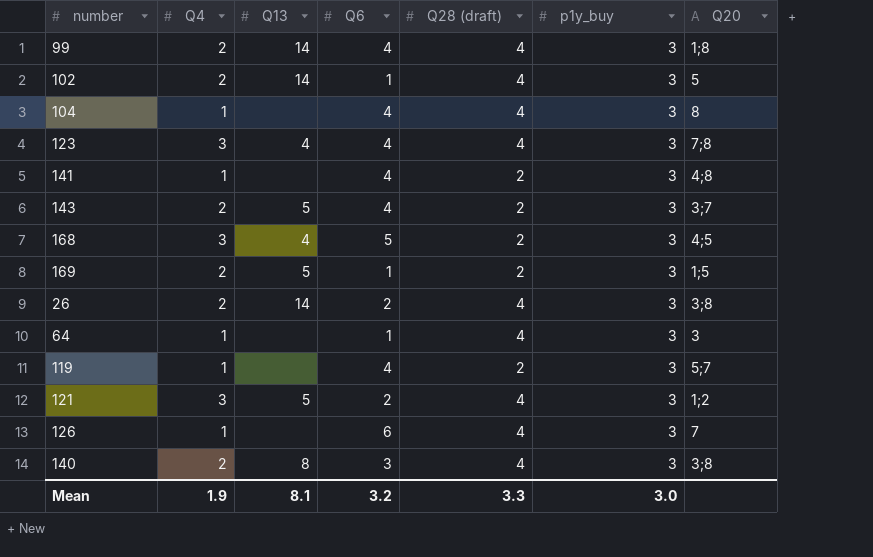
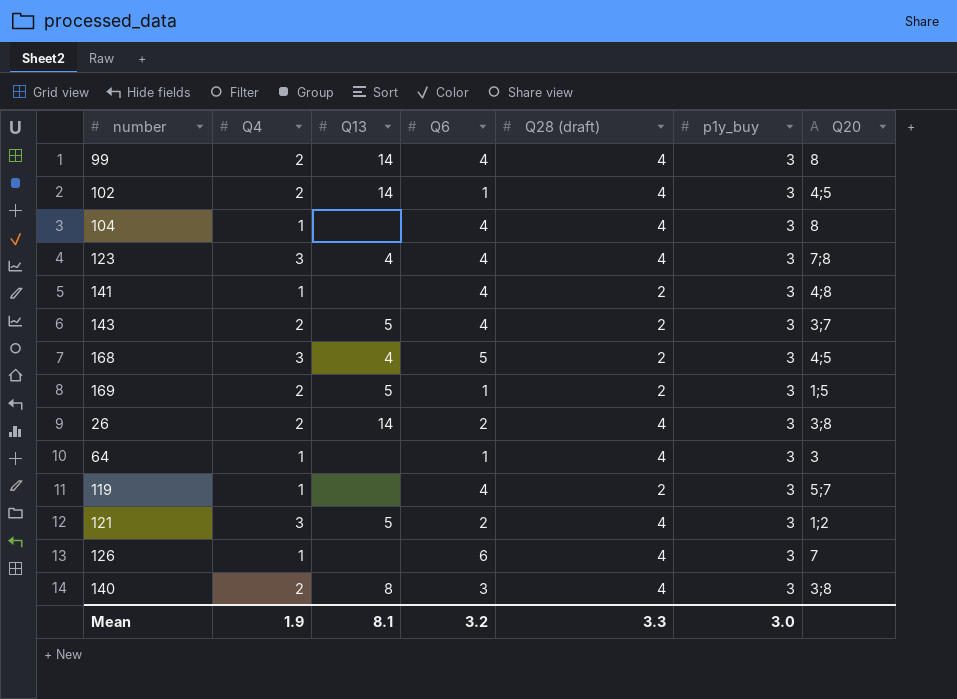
99 | Q20: 1;8 -> 8
102 | Q20: 5 -> 4;5

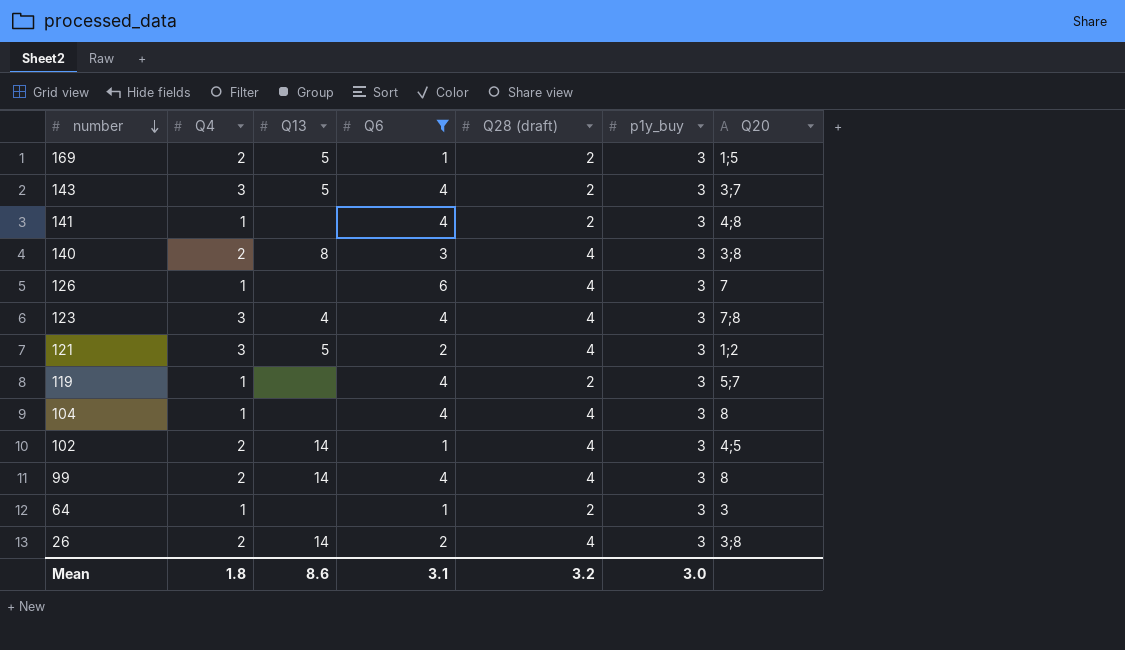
filter: none -> Q6 != 5
row order: none -> number descending
143 | Q4: 2 -> 3
64 | Q28 (draft): 4 -> 2
Mean | Q4: 1.9 -> 1.8
Mean | Q13: 8.1 -> 8.6
Mean | Q6: 3.2 -> 3.1
Mean | Q28 (draft): 3.3 -> 3.2

